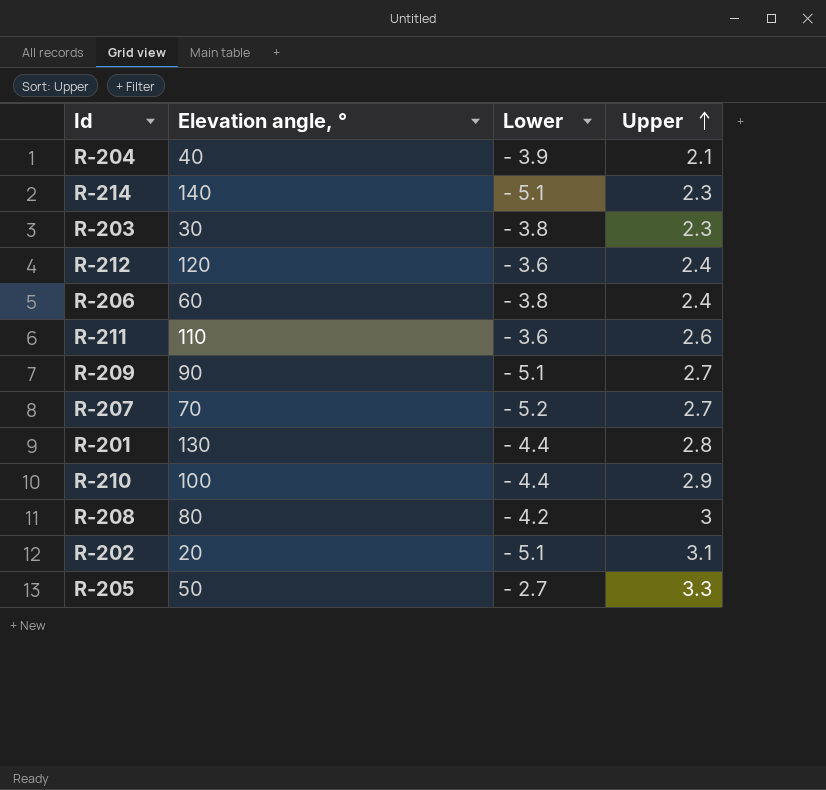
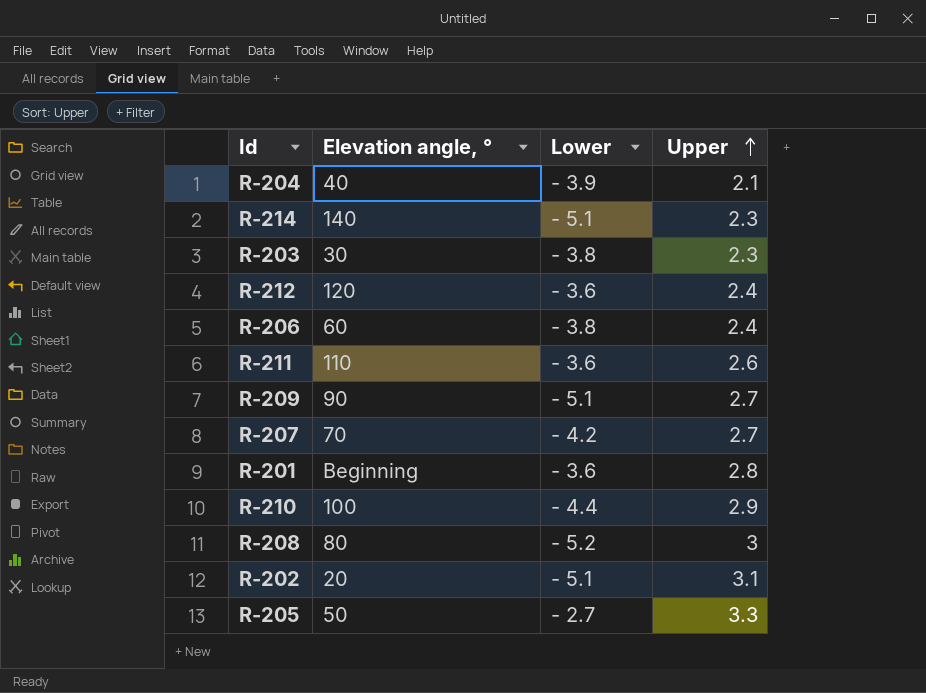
R-207 | Lower: - 5.2 -> - 4.2
R-201 | Elevation angle, °: 130 -> Beginning
R-201 | Lower: - 4.4 -> - 3.6
R-208 | Lower: - 4.2 -> - 5.2

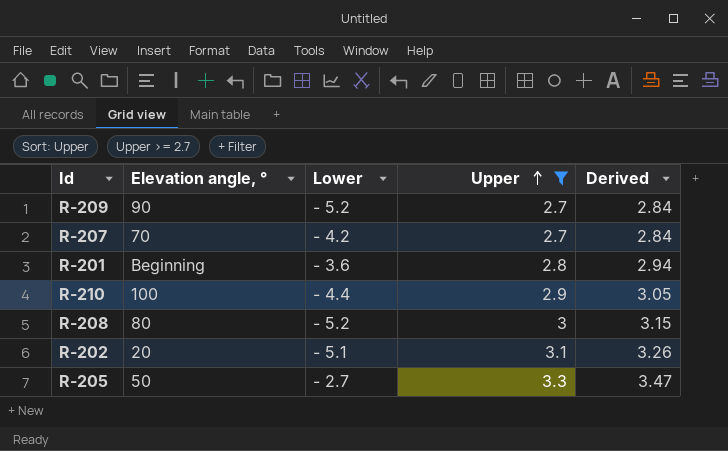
filter: none -> Upper >= 2.7
column Derived | formula: none -> [Upper] * 1.05
R-209 | Lower: - 5.1 -> - 5.2

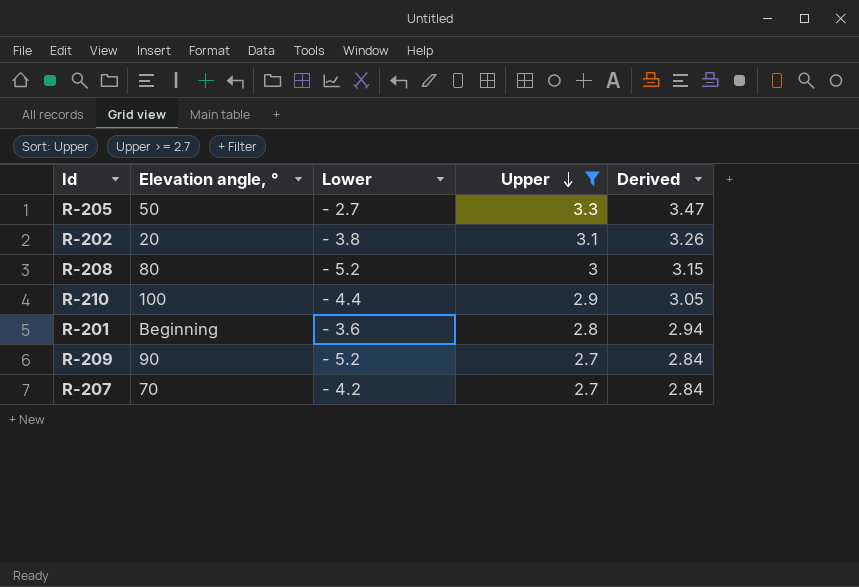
row order: Upper ascending -> Upper descending
R-202 | Lower: - 5.1 -> - 3.8

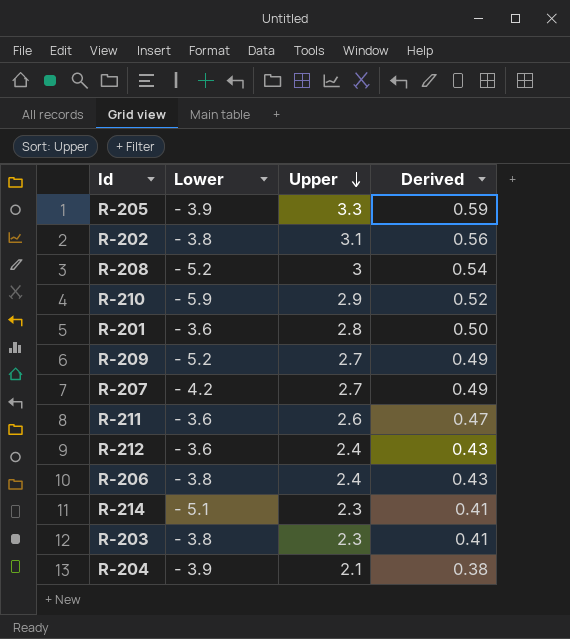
filter: Upper >= 2.7 -> none
column Elevation angle, ° | position: 2 -> none
column Derived | formula: [Upper] * 1.05 -> [Upper] * 0.18
R-205 | Lower: - 2.7 -> - 3.9
R-210 | Lower: - 4.4 -> - 5.9

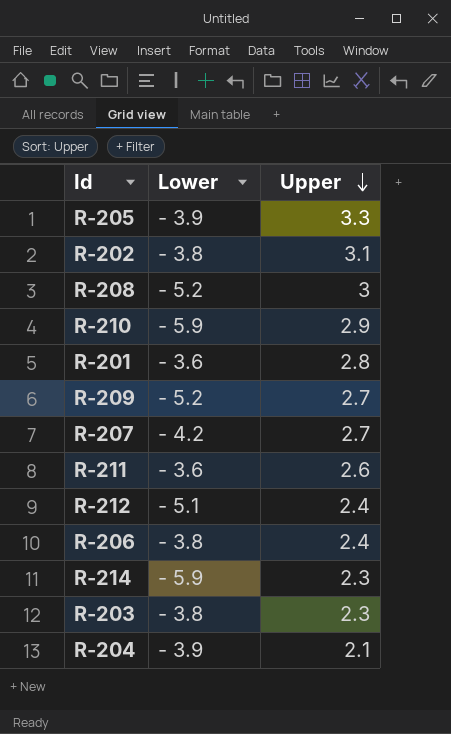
column Derived | formula: [Upper] * 0.18 -> none
R-212 | Lower: - 3.6 -> - 5.1
R-214 | Lower: - 5.1 -> - 5.9

